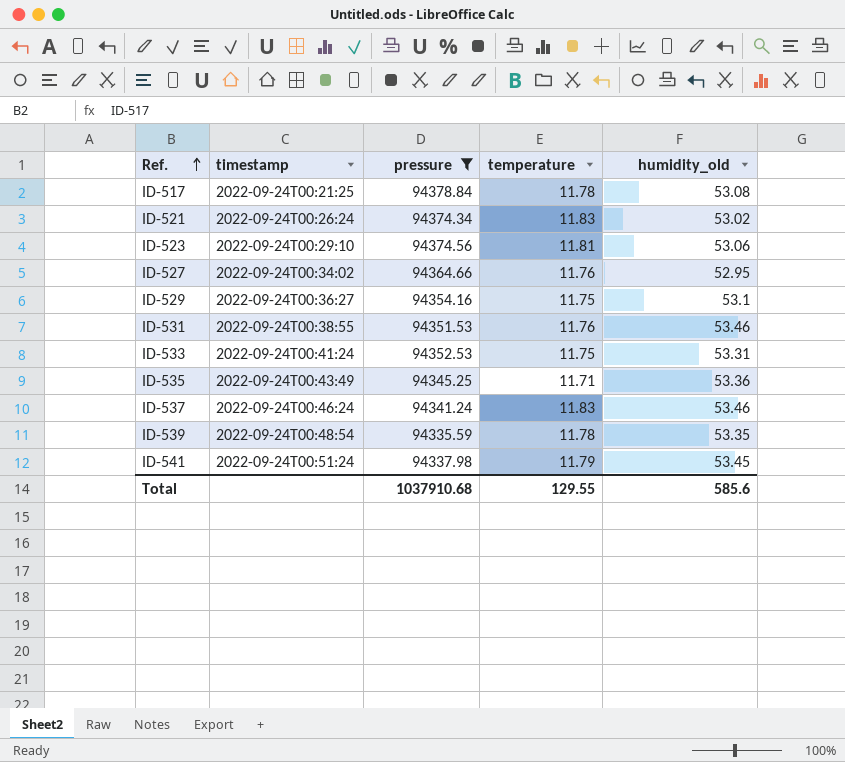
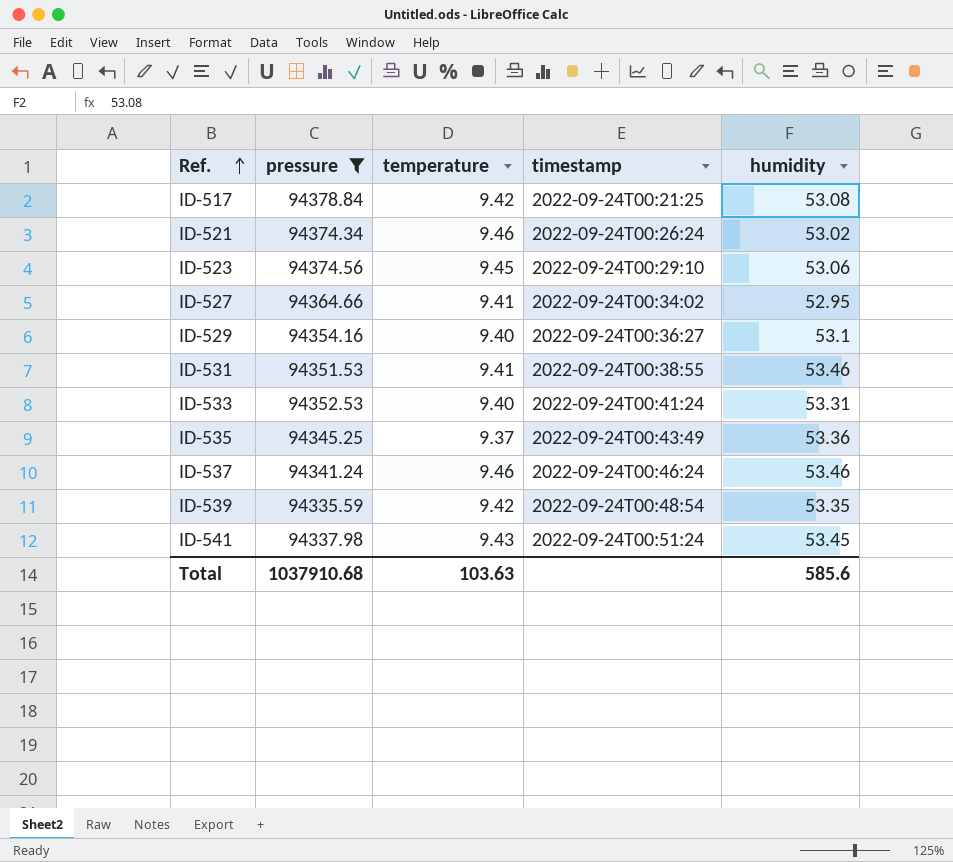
column timestamp | position: 2 -> 4
column name: humidity_old -> humidity
ID-517 | temperature: 11.78 -> 9.42
ID-521 | temperature: 11.83 -> 9.46
ID-523 | temperature: 11.81 -> 9.45
ID-527 | temperature: 11.76 -> 9.41
ID-529 | temperature: 11.75 -> 9.40
ID-531 | temperature: 11.76 -> 9.41
ID-533 | temperature: 11.75 -> 9.40
ID-535 | temperature: 11.71 -> 9.37
ID-537 | temperature: 11.83 -> 9.46
ID-539 | temperature: 11.78 -> 9.42
ID-541 | temperature: 11.79 -> 9.43
Total | temperature: 129.55 -> 103.63

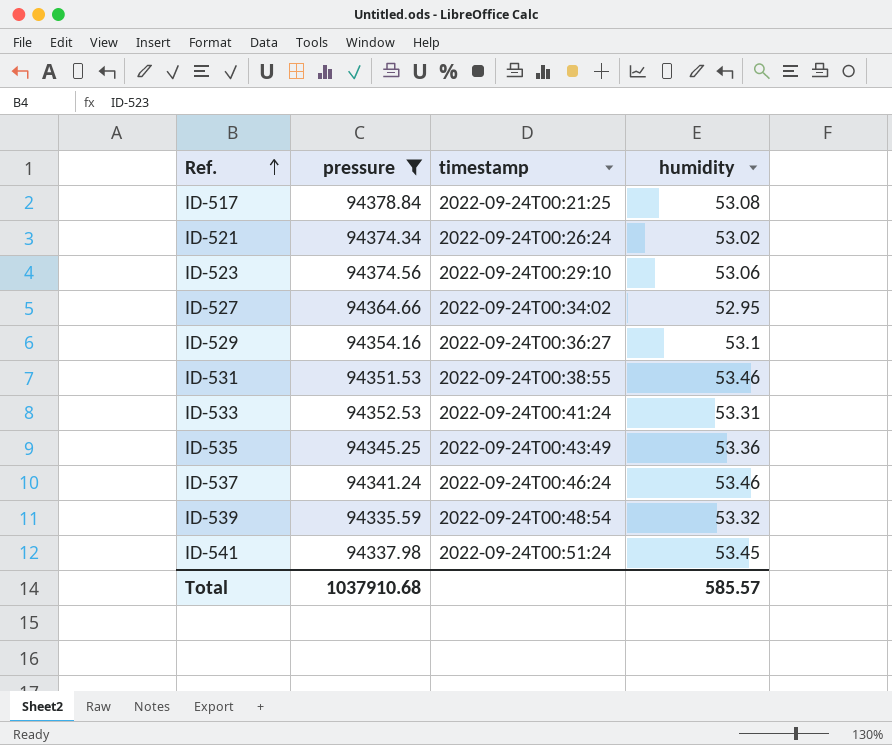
column temperature | position: 3 -> none
ID-539 | humidity: 53.35 -> 53.32
Total | humidity: 585.6 -> 585.57

